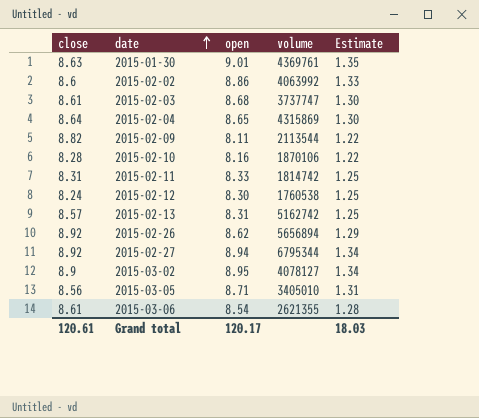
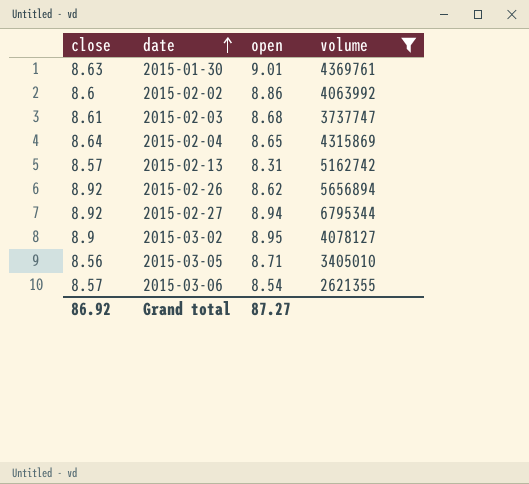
filter: none -> volume >= 2621355
column Estimate | formula: [open] * 0.15 -> none
2015-03-06 | close: 8.61 -> 8.57
Grand total | close: 120.61 -> 86.92
Grand total | open: 120.17 -> 87.27

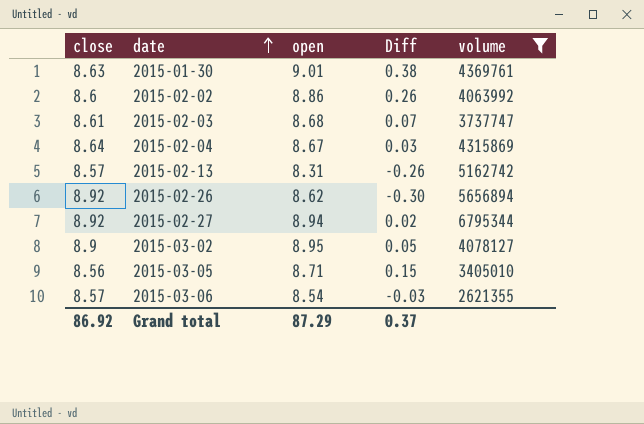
column Diff | formula: none -> [open] - [close]
2015-02-04 | open: 8.65 -> 8.67
Grand total | open: 87.27 -> 87.29

